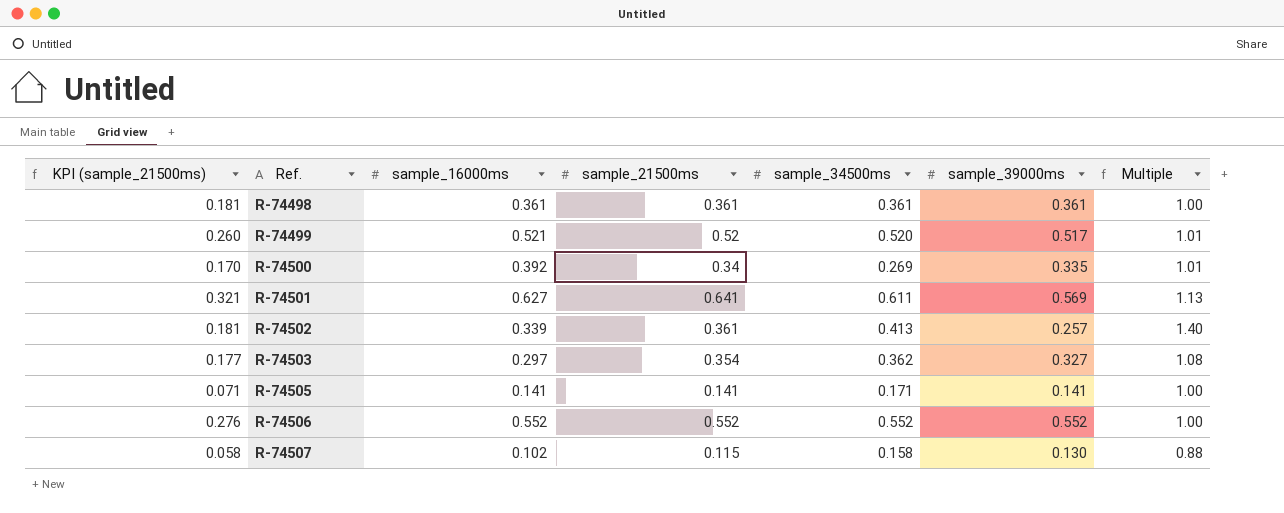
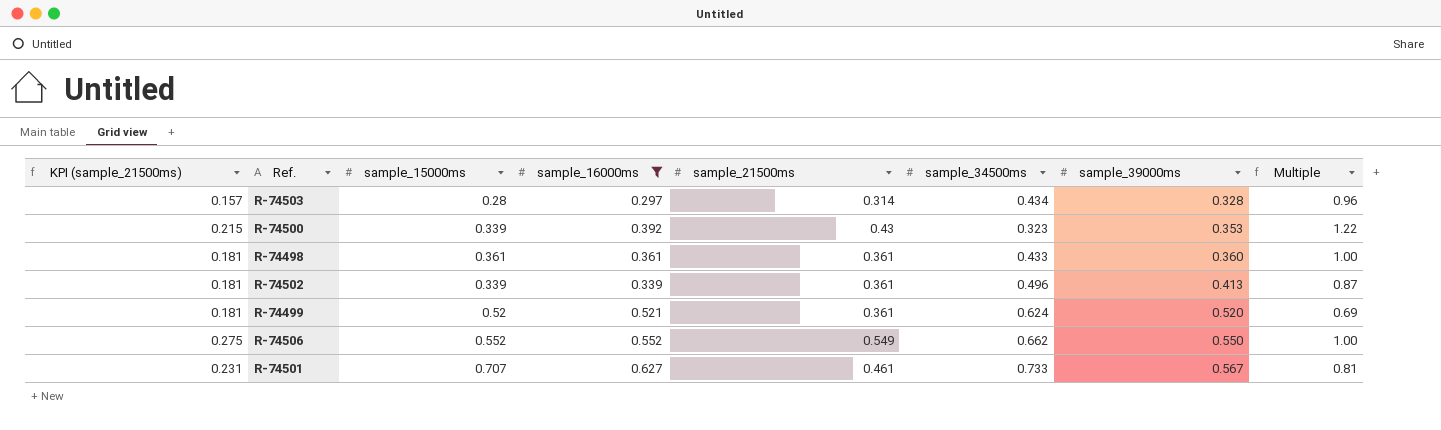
filter: none -> sample_16000ms >= 0.297
row order: Ref. ascending -> sample_39000ms ascending
column sample_15000ms | position: none -> 3
R-74503 | KPI (sample_21500ms): 0.177 -> 0.157
R-74503 | sample_21500ms: 0.354 -> 0.314
R-74503 | sample_34500ms: 0.362 -> 0.434
R-74503 | sample_39000ms: 0.327 -> 0.328
R-74503 | Multiple: 1.08 -> 0.96
R-74500 | KPI (sample_21500ms): 0.170 -> 0.215
R-74500 | sample_21500ms: 0.34 -> 0.43
R-74500 | sample_34500ms: 0.269 -> 0.323
R-74500 | sample_39000ms: 0.335 -> 0.353
R-74500 | Multiple: 1.01 -> 1.22
R-74498 | sample_34500ms: 0.361 -> 0.433
R-74498 | sample_39000ms: 0.361 -> 0.360
R-74502 | sample_34500ms: 0.413 -> 0.496
R-74502 | sample_39000ms: 0.257 -> 0.413
R-74502 | Multiple: 1.40 -> 0.87
R-74499 | KPI (sample_21500ms): 0.260 -> 0.181
R-74499 | sample_21500ms: 0.52 -> 0.361
R-74499 | sample_34500ms: 0.520 -> 0.624
R-74499 | sample_39000ms: 0.517 -> 0.520
R-74499 | Multiple: 1.01 -> 0.69
R-74506 | KPI (sample_21500ms): 0.276 -> 0.275
R-74506 | sample_21500ms: 0.552 -> 0.549
R-74506 | sample_34500ms: 0.552 -> 0.662
R-74506 | sample_39000ms: 0.552 -> 0.550
R-74501 | KPI (sample_21500ms): 0.321 -> 0.231
R-74501 | sample_21500ms: 0.641 -> 0.461
R-74501 | sample_34500ms: 0.611 -> 0.733
R-74501 | sample_39000ms: 0.569 -> 0.567
R-74501 | Multiple: 1.13 -> 0.81

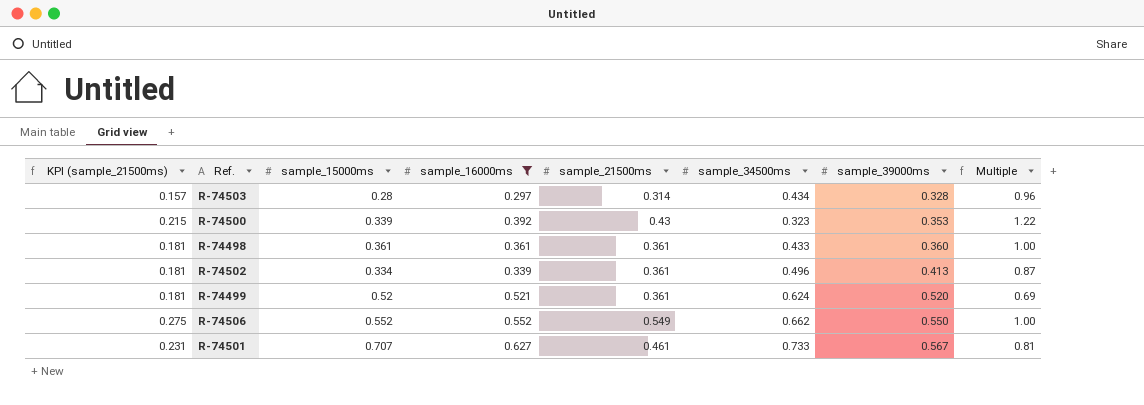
R-74502 | sample_15000ms: 0.339 -> 0.334

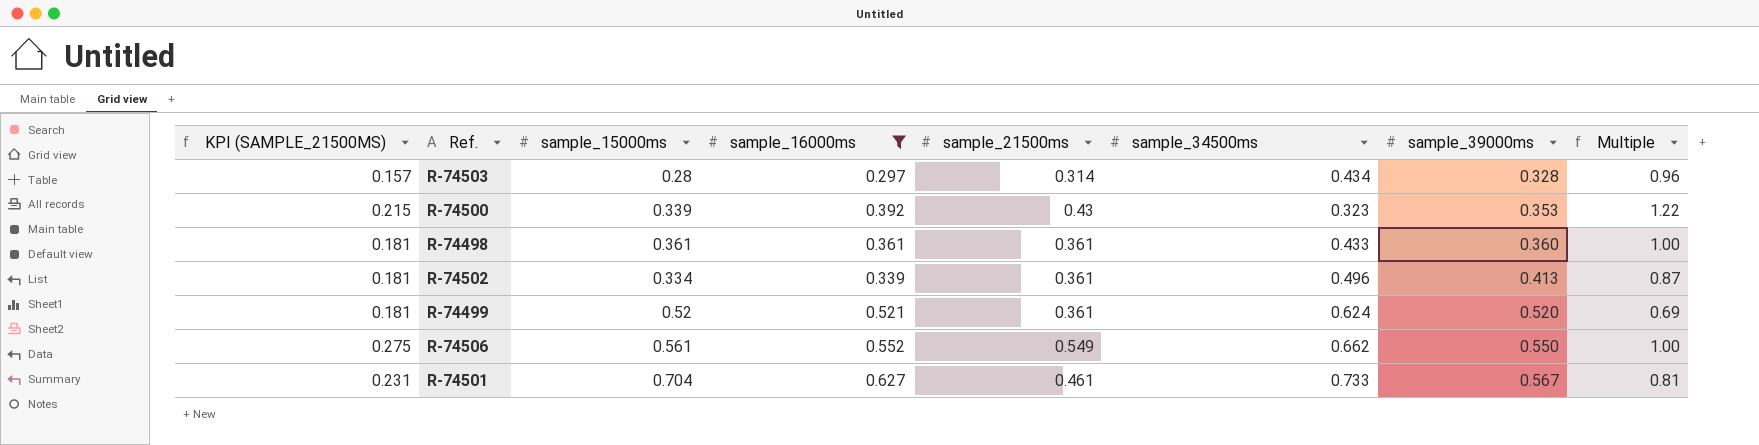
column name: KPI (sample_21500ms) -> KPI (SAMPLE_21500MS)
R-74506 | sample_15000ms: 0.552 -> 0.561
R-74501 | sample_15000ms: 0.707 -> 0.704

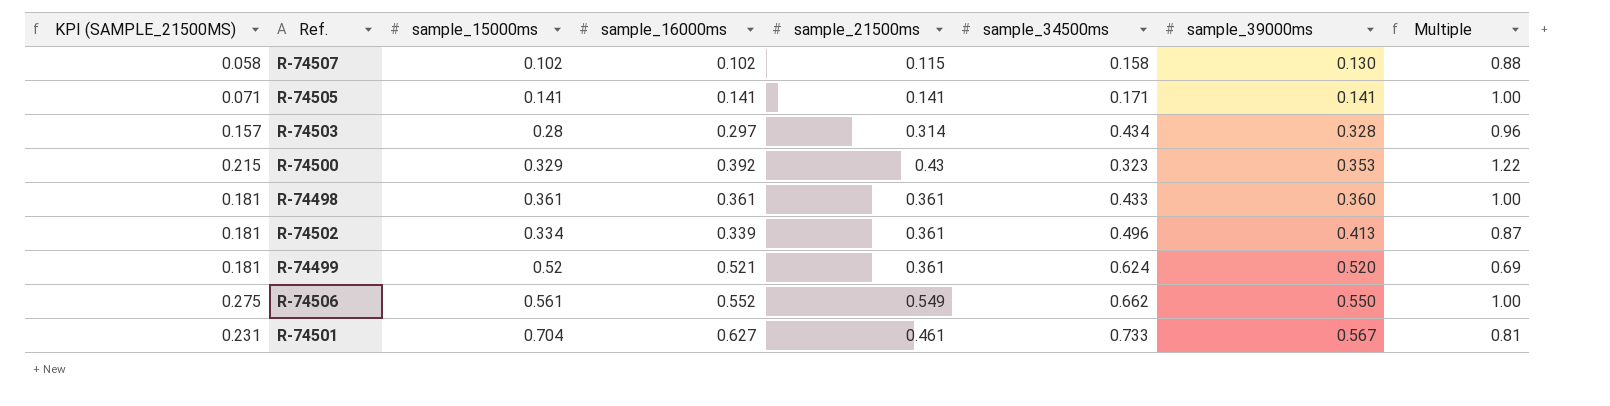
filter: sample_16000ms >= 0.297 -> none
R-74500 | sample_15000ms: 0.339 -> 0.329

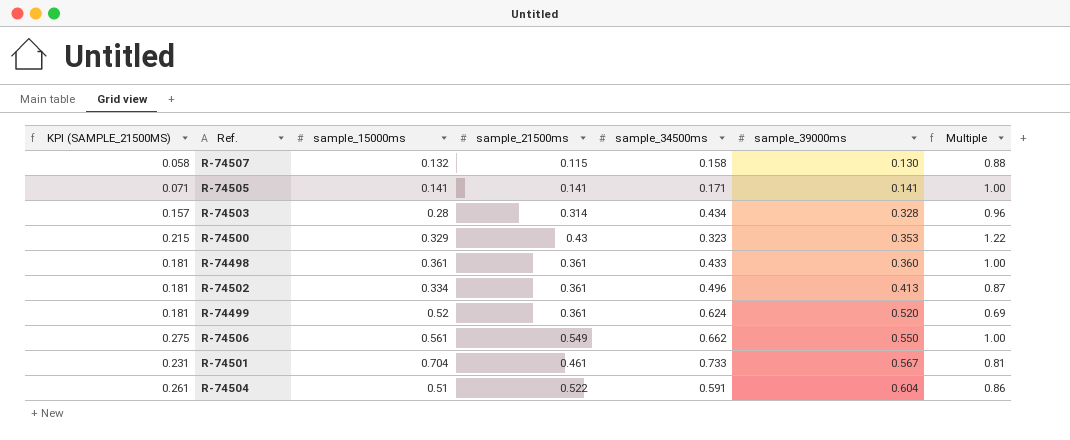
column sample_16000ms | position: 4 -> none
R-74507 | sample_15000ms: 0.102 -> 0.132
row R-74504: none -> 0.261 | 0.51 | 0.522 | 0.591 | 0.604 | 0.86

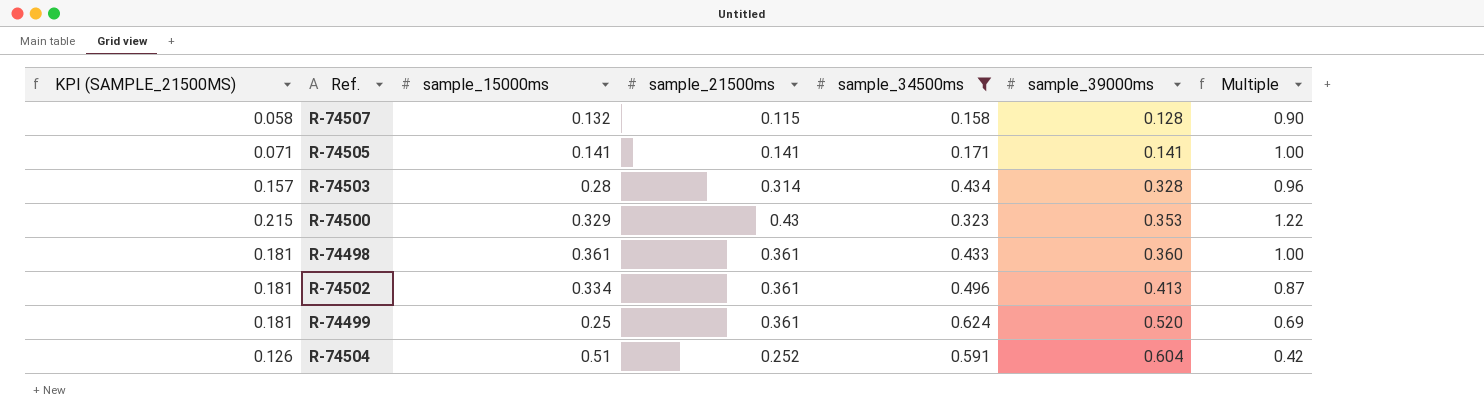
filter: none -> sample_34500ms <= 0.624
R-74507 | sample_39000ms: 0.130 -> 0.128
R-74507 | Multiple: 0.88 -> 0.90
R-74499 | sample_15000ms: 0.52 -> 0.25
R-74504 | KPI (SAMPLE_21500MS): 0.261 -> 0.126
R-74504 | sample_21500ms: 0.522 -> 0.252
R-74504 | Multiple: 0.86 -> 0.42

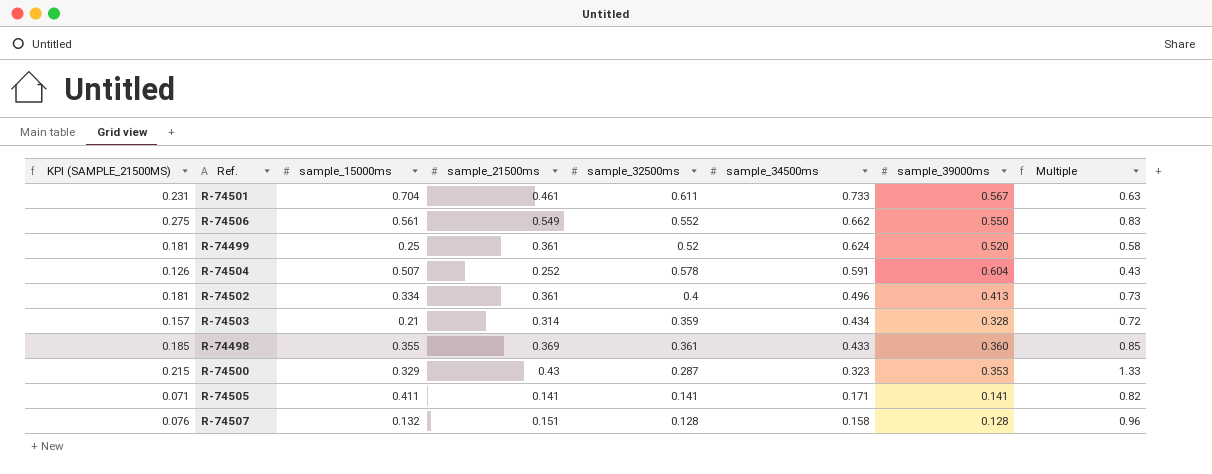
filter: sample_34500ms <= 0.624 -> none
row order: sample_39000ms ascending -> sample_34500ms descending
column sample_32500ms | position: none -> 5
column Multiple | formula: [sample_21500ms] / [sample_39000ms] -> [sample_21500ms] / [sample_34500ms]
R-74504 | sample_15000ms: 0.51 -> 0.507
R-74503 | sample_15000ms: 0.28 -> 0.21
R-74498 | KPI (SAMPLE_21500MS): 0.181 -> 0.185
R-74498 | sample_15000ms: 0.361 -> 0.355
R-74498 | sample_21500ms: 0.361 -> 0.369
R-74505 | sample_15000ms: 0.141 -> 0.411
R-74507 | KPI (SAMPLE_21500MS): 0.058 -> 0.076
R-74507 | sample_21500ms: 0.115 -> 0.151

